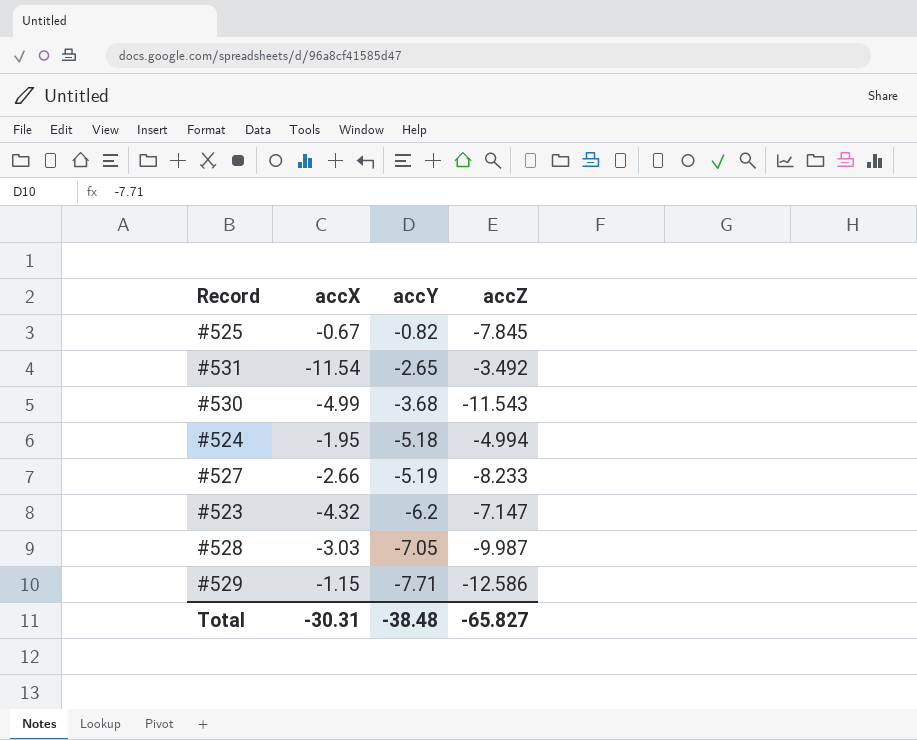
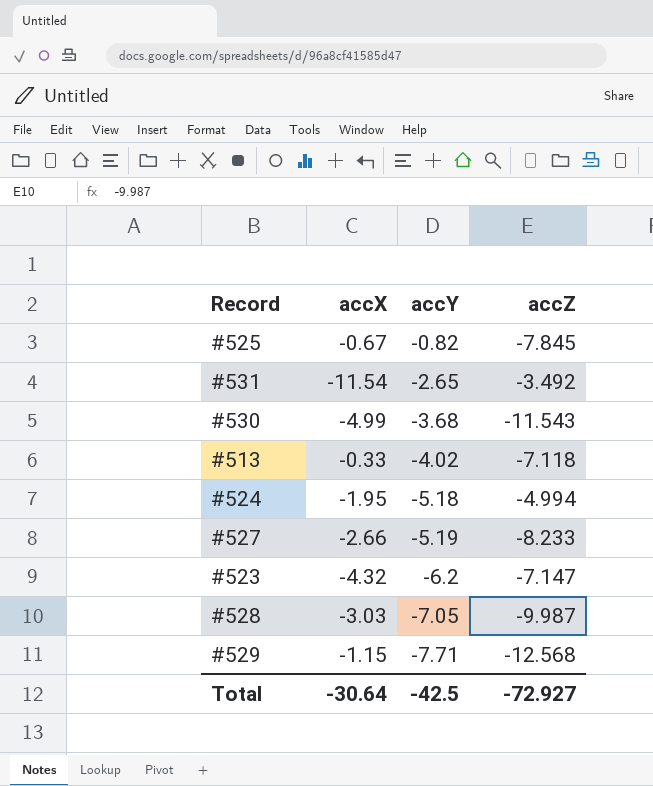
row #513: none -> -0.33 | -4.02 | -7.118
#529 | accZ: -12.586 -> -12.568
Total | accX: -30.31 -> -30.64
Total | accY: -38.48 -> -42.5
Total | accZ: -65.827 -> -72.927

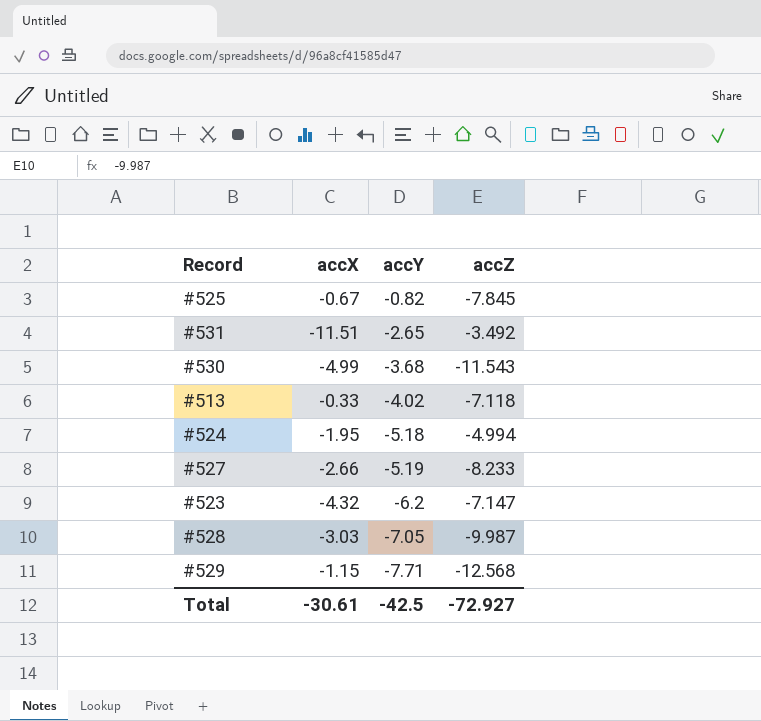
#531 | accX: -11.54 -> -11.51
Total | accX: -30.64 -> -30.61

